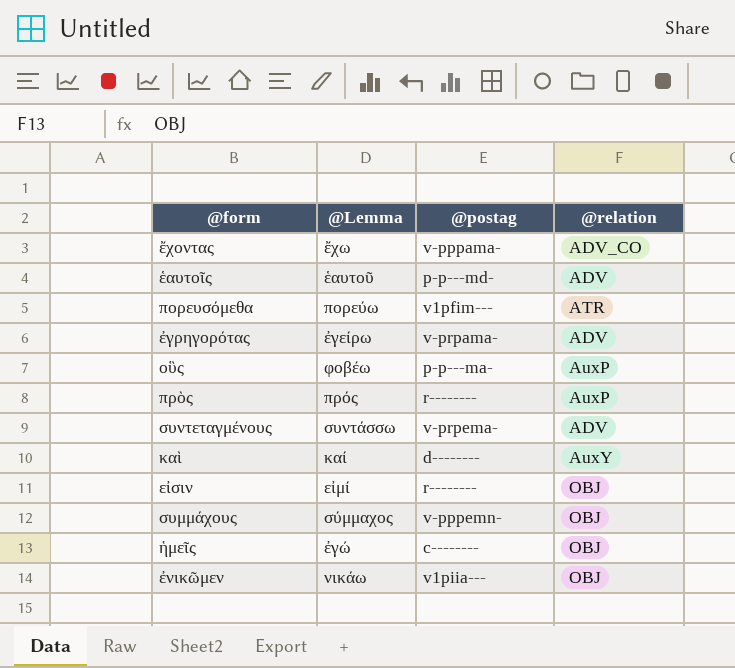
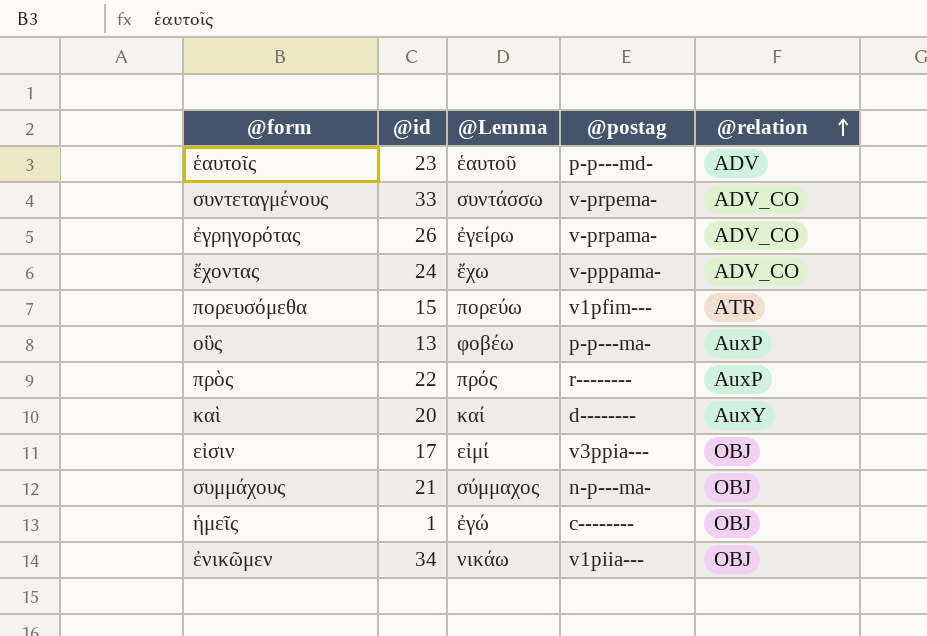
row order: none -> @relation ascending
column @id | position: none -> 2
συντεταγμένους | @relation: ADV -> ADV_CO
ἐγρηγορότας | @relation: ADV -> ADV_CO
εἰσιν | @postag: r-------- -> v3ppia---
συμμάχους | @postag: v-pppemn- -> n-p---ma-

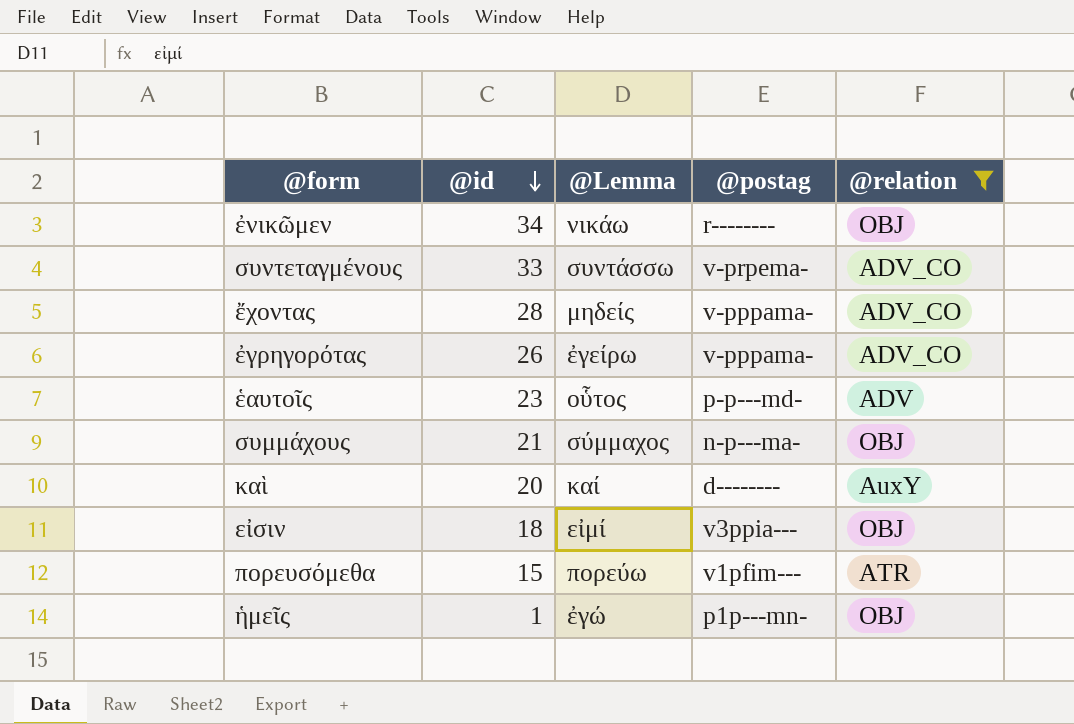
filter: none -> @relation != AuxP
row order: @relation ascending -> @id descending
ἐνικῶμεν | @postag: v1piia--- -> r--------
ἔχοντας | @id: 24 -> 28
ἔχοντας | @Lemma: ἔχω -> μηδείς
ἐγρηγορότας | @postag: v-prpama- -> v-pppama-
ἑαυτοῖς | @Lemma: ἑαυτοῦ -> οὗτος
εἰσιν | @id: 17 -> 18
ἡμεῖς | @postag: c-------- -> p1p---mn-

